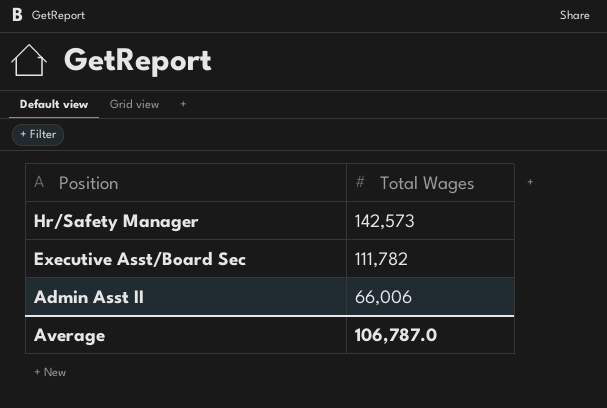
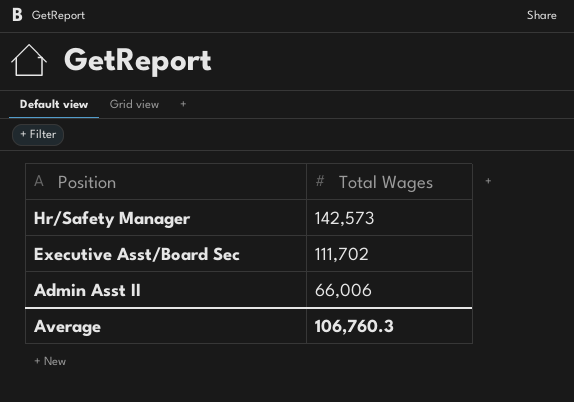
Executive Asst/Board Sec | Total Wages: 111,782 -> 111,702
Average | Total Wages: 106,787.0 -> 106,760.3

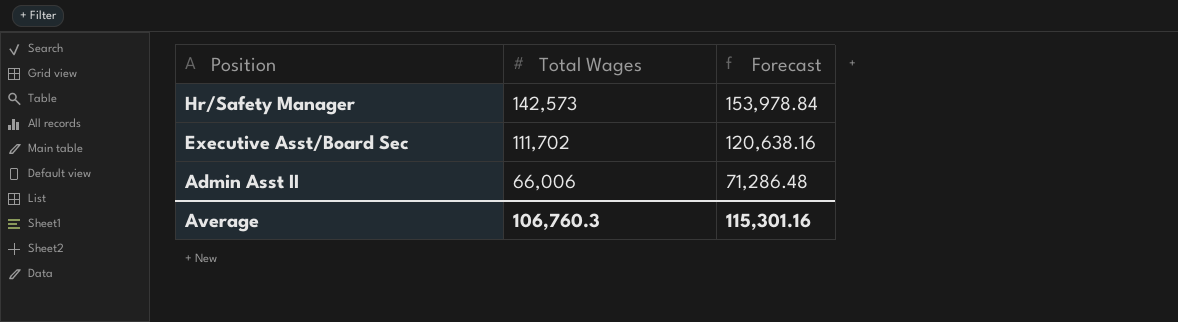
column Forecast | formula: none -> [Total Wages] * 1.08

